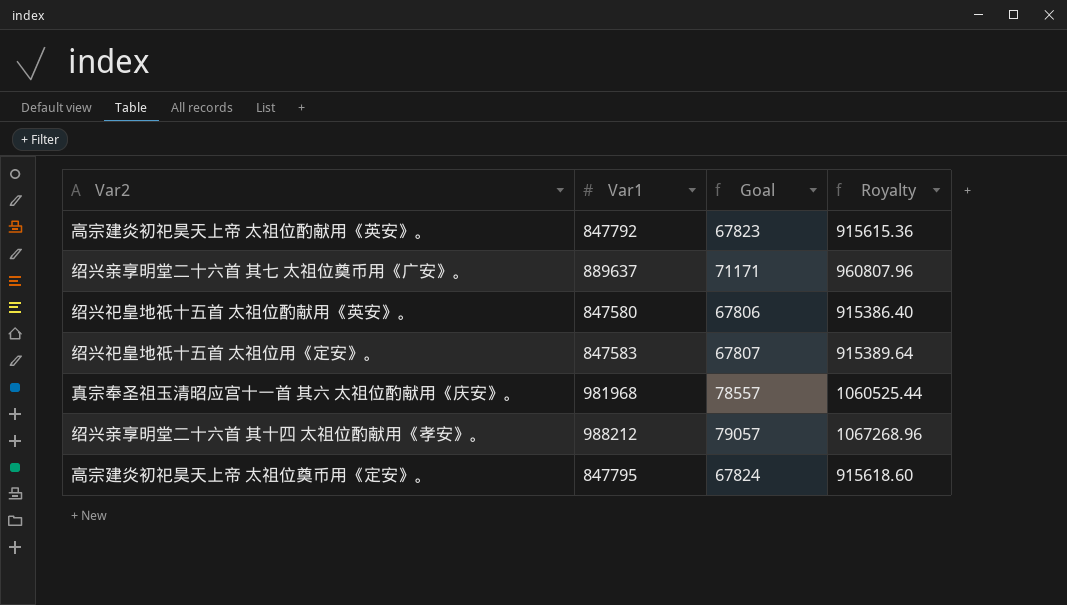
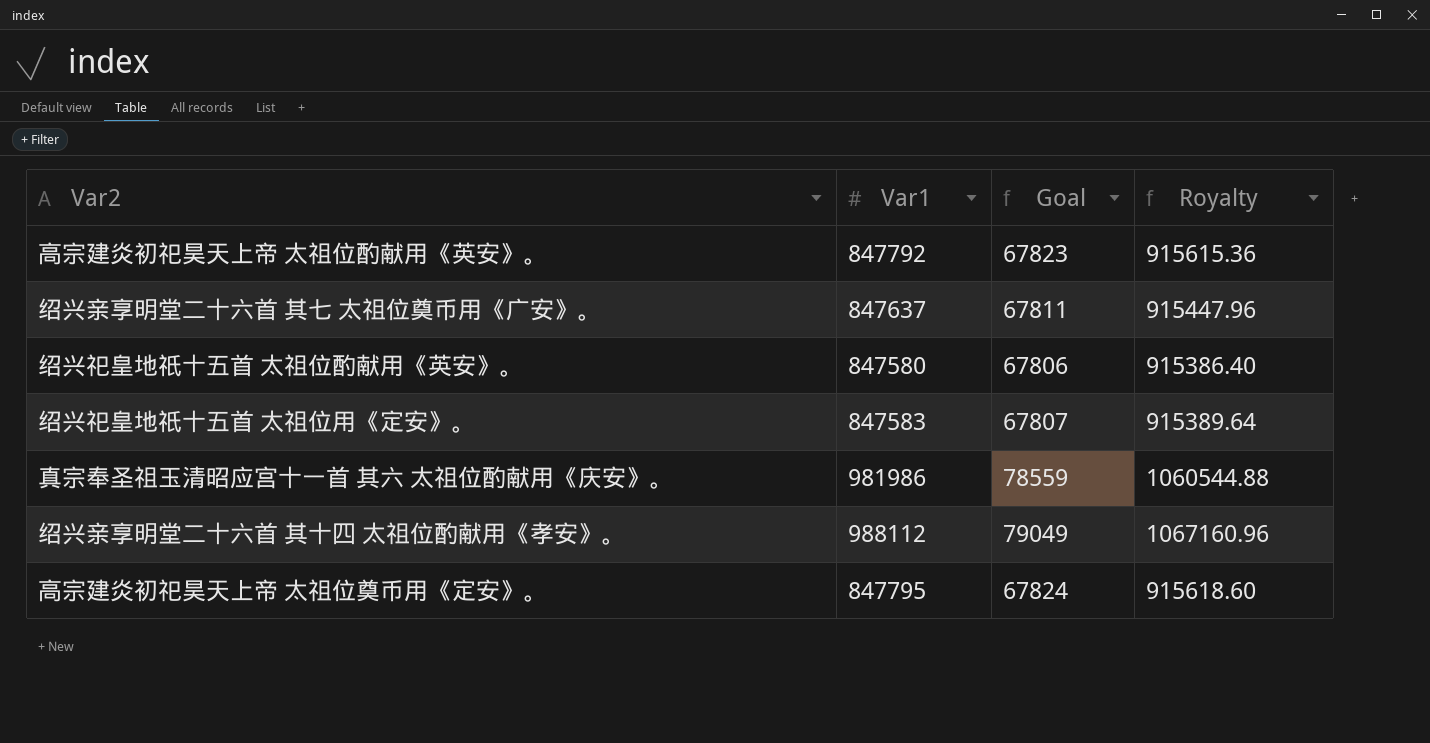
绍兴亲享明堂二十六首 其七 太祖位奠币用《广安》。 | Var1: 889637 -> 847637
绍兴亲享明堂二十六首 其七 太祖位奠币用《广安》。 | Goal: 71171 -> 67811
绍兴亲享明堂二十六首 其七 太祖位奠币用《广安》。 | Royalty: 960807.96 -> 915447.96
真宗奉圣祖玉清昭应宫十一首 其六 太祖位酌献用《庆安》。 | Var1: 981968 -> 981986
真宗奉圣祖玉清昭应宫十一首 其六 太祖位酌献用《庆安》。 | Goal: 78557 -> 78559
真宗奉圣祖玉清昭应宫十一首 其六 太祖位酌献用《庆安》。 | Royalty: 1060525.44 -> 1060544.88
绍兴亲享明堂二十六首 其十四 太祖位酌献用《孝安》。 | Var1: 988212 -> 988112
绍兴亲享明堂二十六首 其十四 太祖位酌献用《孝安》。 | Goal: 79057 -> 79049
绍兴亲享明堂二十六首 其十四 太祖位酌献用《孝安》。 | Royalty: 1067268.96 -> 1067160.96

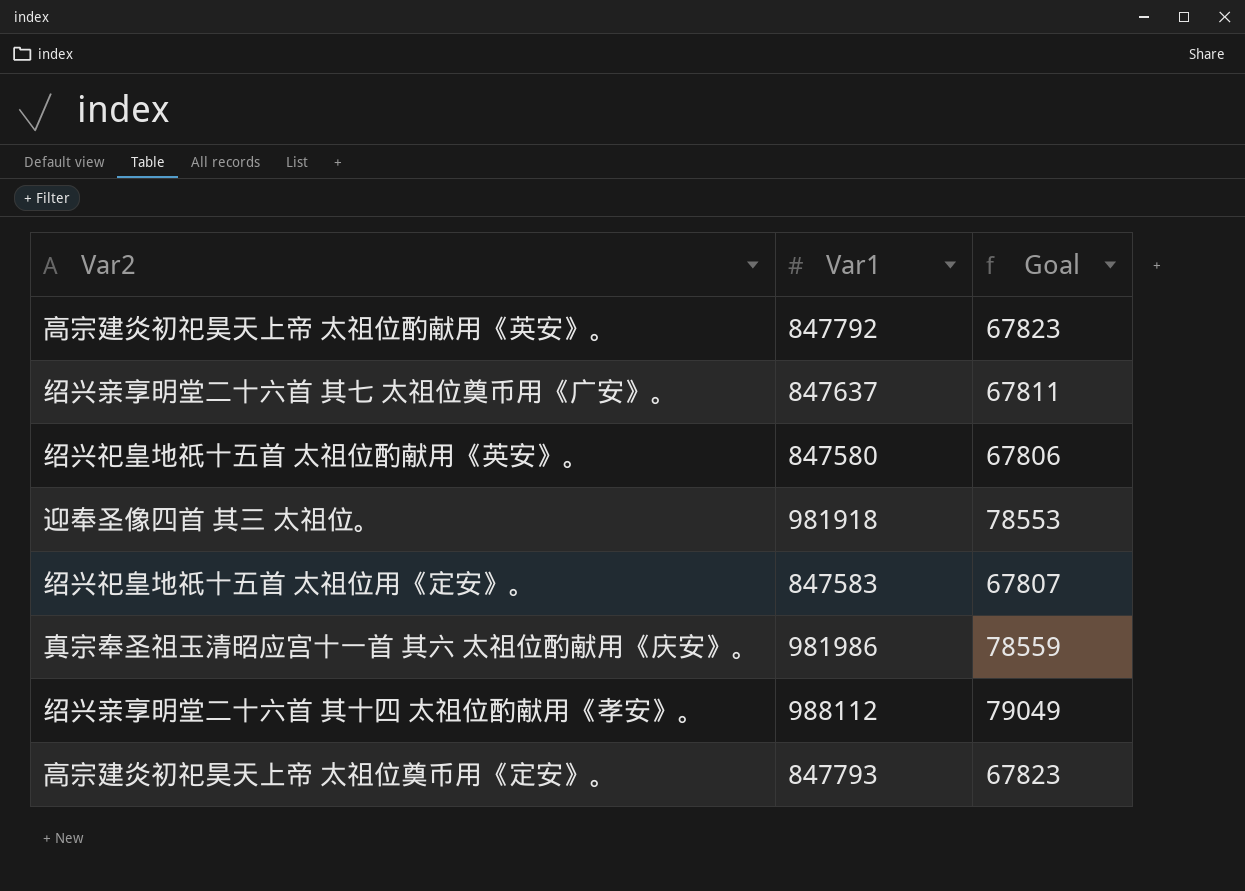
column Royalty | formula: [Var1] * 1.08 -> none
row 迎奉圣像四首 其三 太祖位。: none -> 981918 | 78553
高宗建炎初祀昊天上帝 太祖位奠币用《定安》。 | Var1: 847795 -> 847793
高宗建炎初祀昊天上帝 太祖位奠币用《定安》。 | Goal: 67824 -> 67823

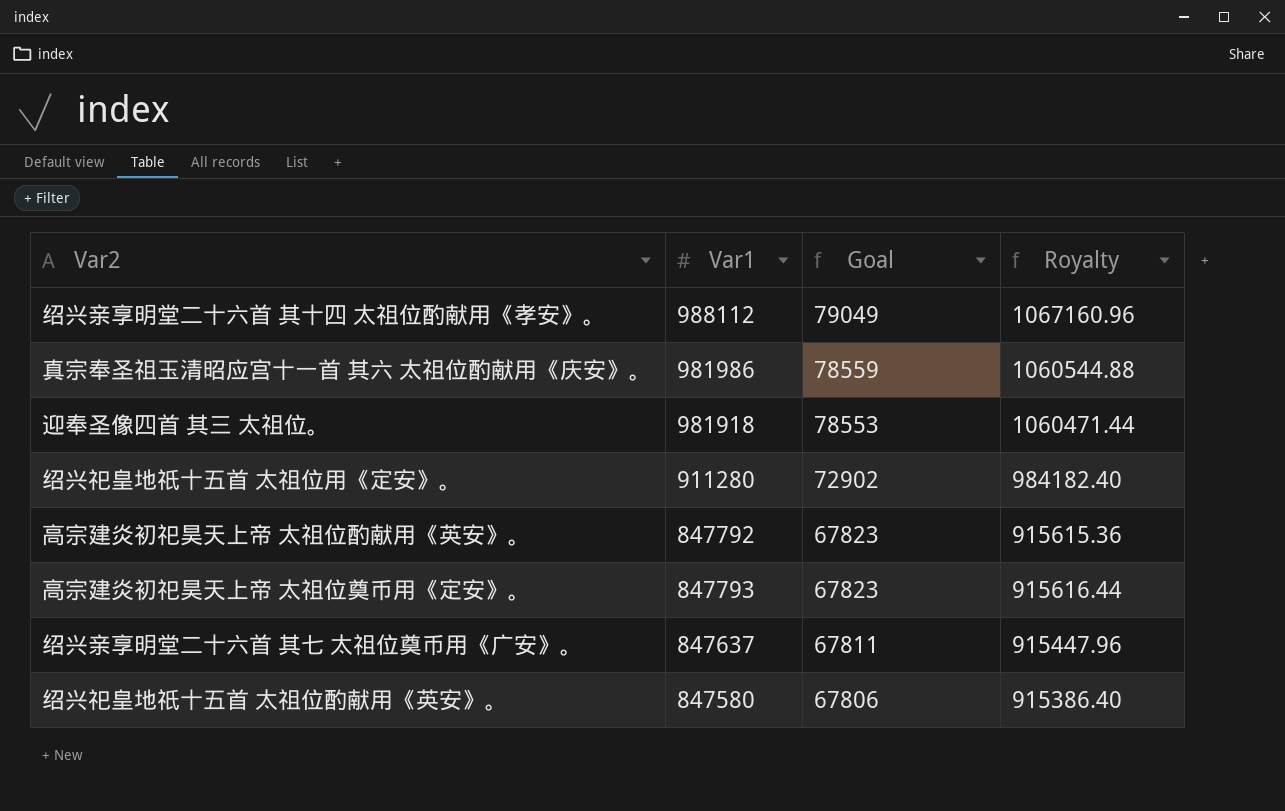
row order: none -> Goal descending
column Royalty | formula: none -> [Var1] * 1.08
绍兴祀皇地祇十五首 太祖位用《定安》。 | Var1: 847583 -> 911280
绍兴祀皇地祇十五首 太祖位用《定安》。 | Goal: 67807 -> 72902

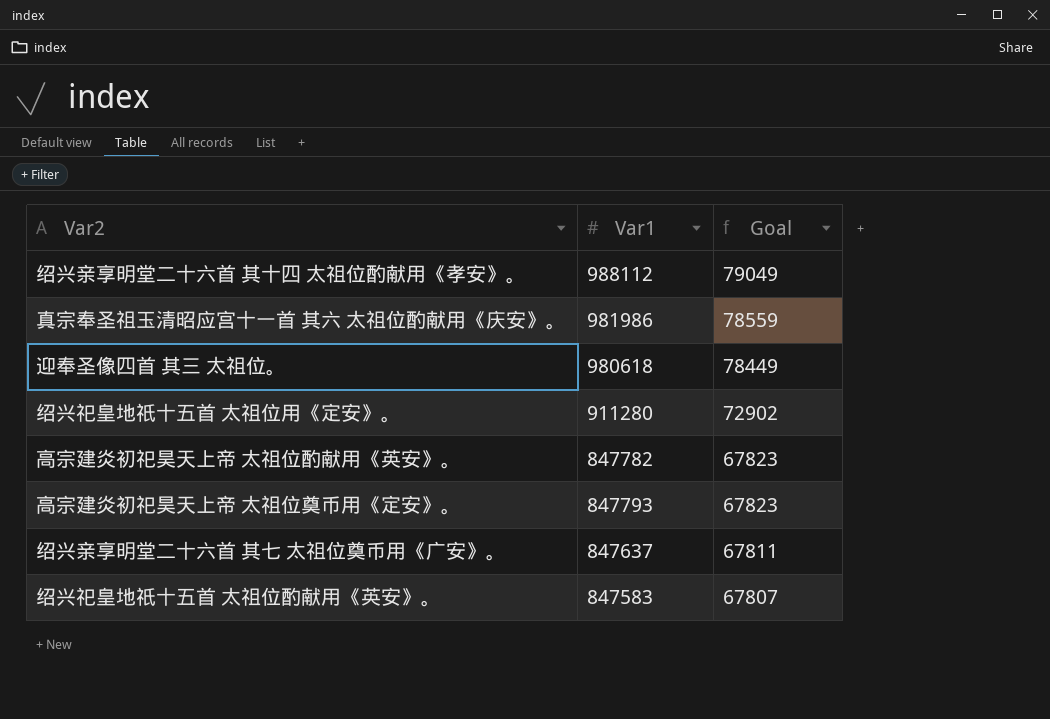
column Royalty | formula: [Var1] * 1.08 -> none
迎奉圣像四首 其三 太祖位。 | Var1: 981918 -> 980618
迎奉圣像四首 其三 太祖位。 | Goal: 78553 -> 78449
高宗建炎初祀昊天上帝 太祖位酌献用《英安》。 | Var1: 847792 -> 847782
绍兴祀皇地祇十五首 太祖位酌献用《英安》。 | Var1: 847580 -> 847583
绍兴祀皇地祇十五首 太祖位酌献用《英安》。 | Goal: 67806 -> 67807

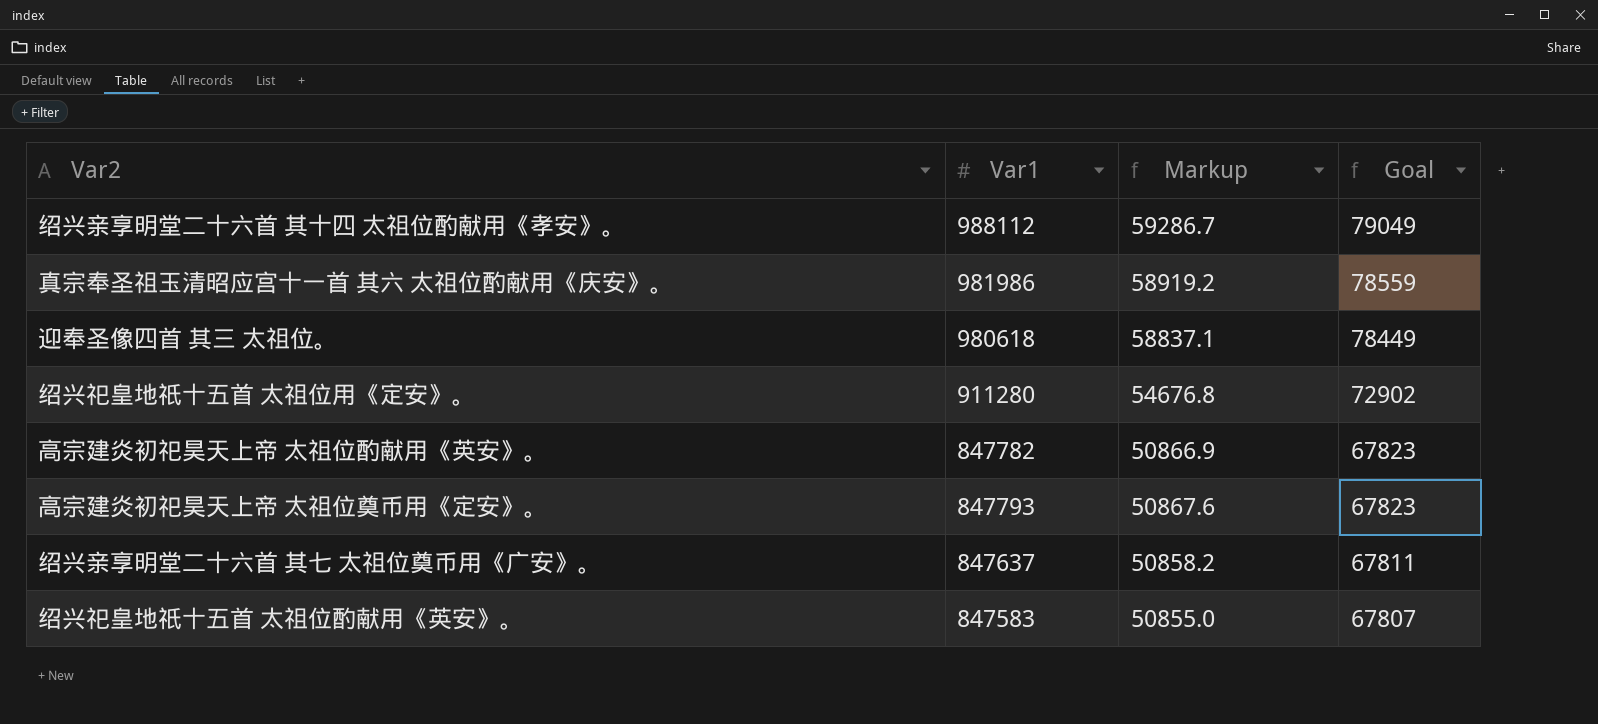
column Markup | formula: none -> [Var1] * 0.06

